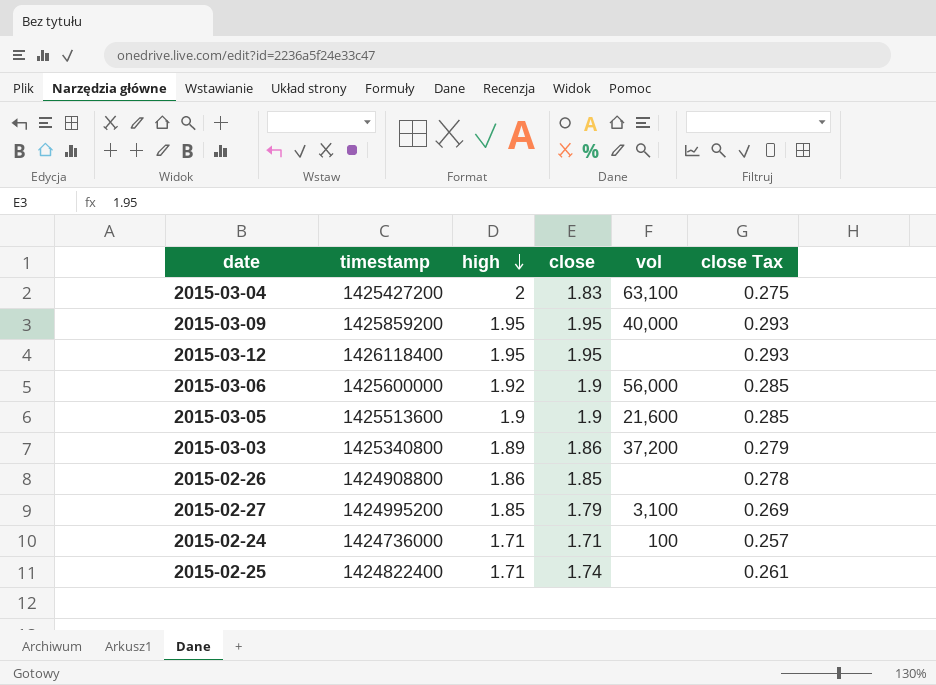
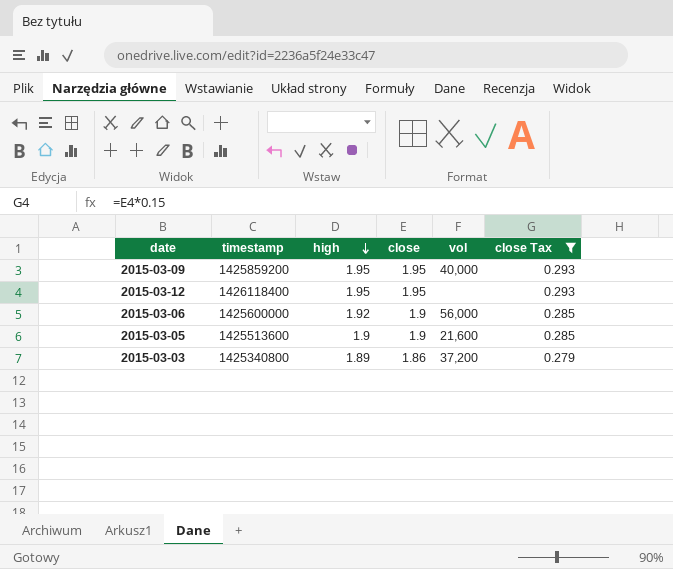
filter: none -> close Tax >= 0.279

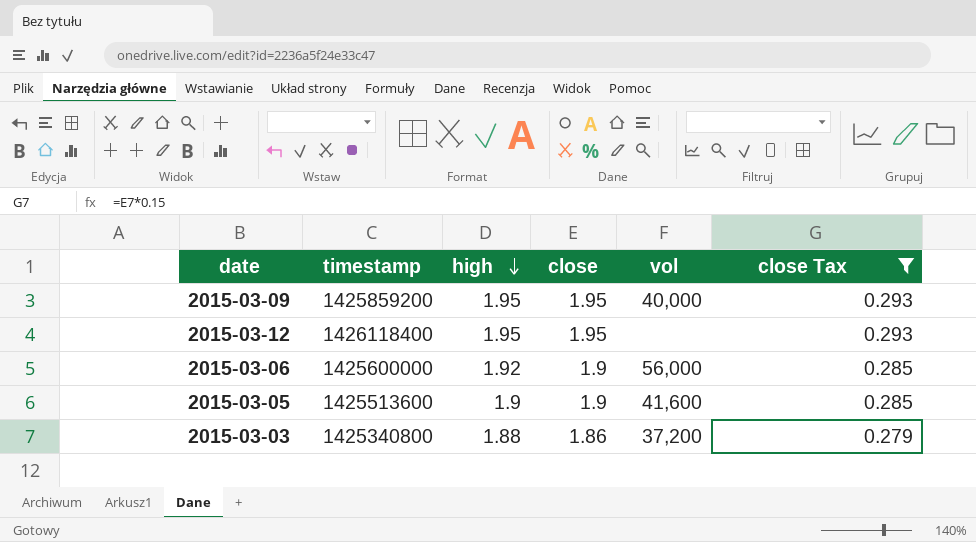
2015-03-05 | vol: 21,600 -> 41,600
2015-03-03 | high: 1.89 -> 1.88

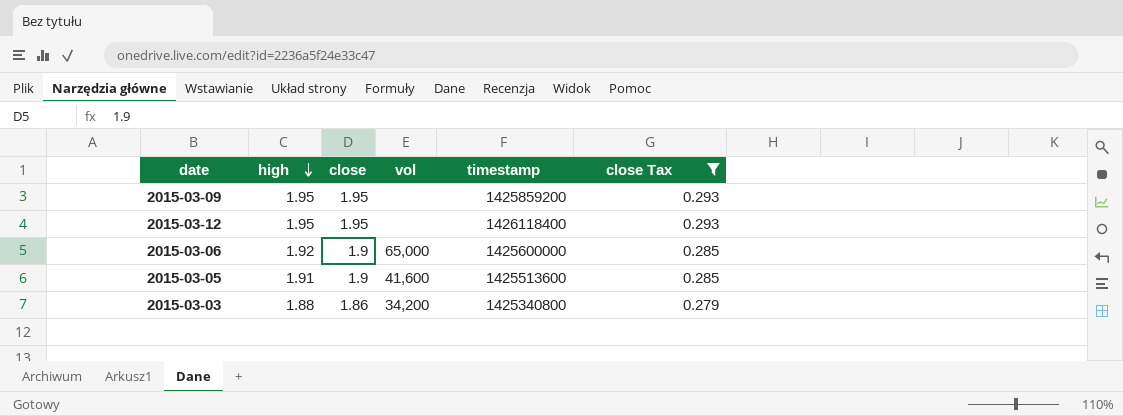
column timestamp | position: 2 -> 5
2015-03-09 | vol: 40,000 -> none
2015-03-06 | vol: 56,000 -> 65,000
2015-03-05 | high: 1.9 -> 1.91
2015-03-03 | vol: 37,200 -> 34,200

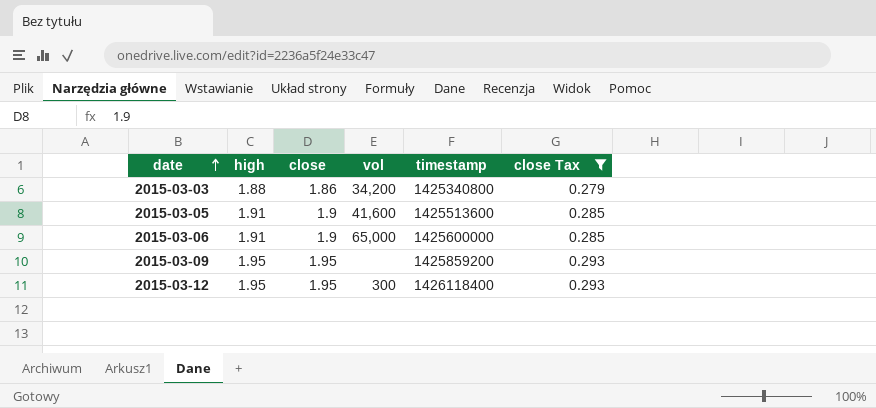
row order: high descending -> date ascending
2015-03-06 | high: 1.92 -> 1.91
2015-03-12 | vol: none -> 300

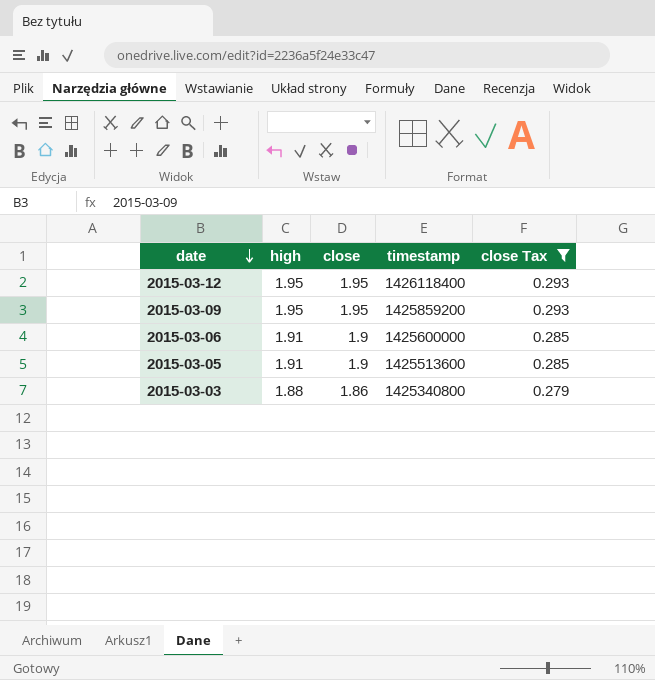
row order: date ascending -> date descending
column vol | position: 4 -> none

